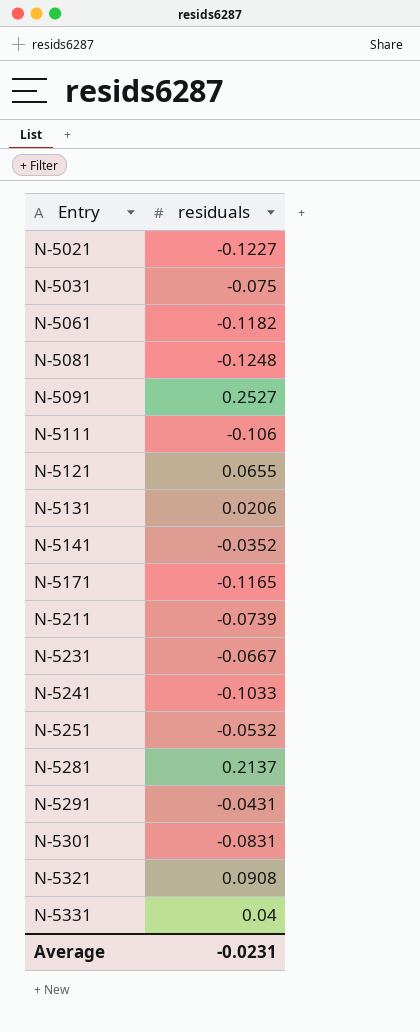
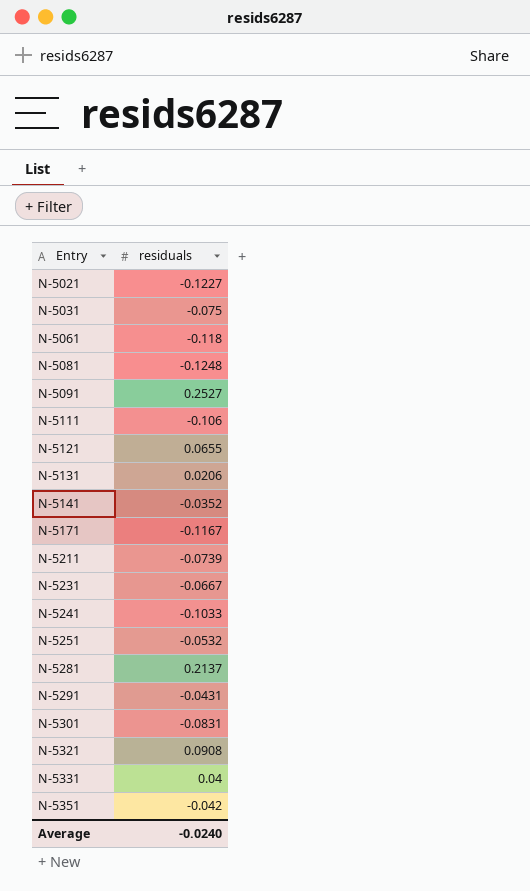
N-5061 | residuals: -0.1182 -> -0.118
N-5171 | residuals: -0.1165 -> -0.1167
row N-5351: none -> -0.042
Average | residuals: -0.0231 -> -0.0240

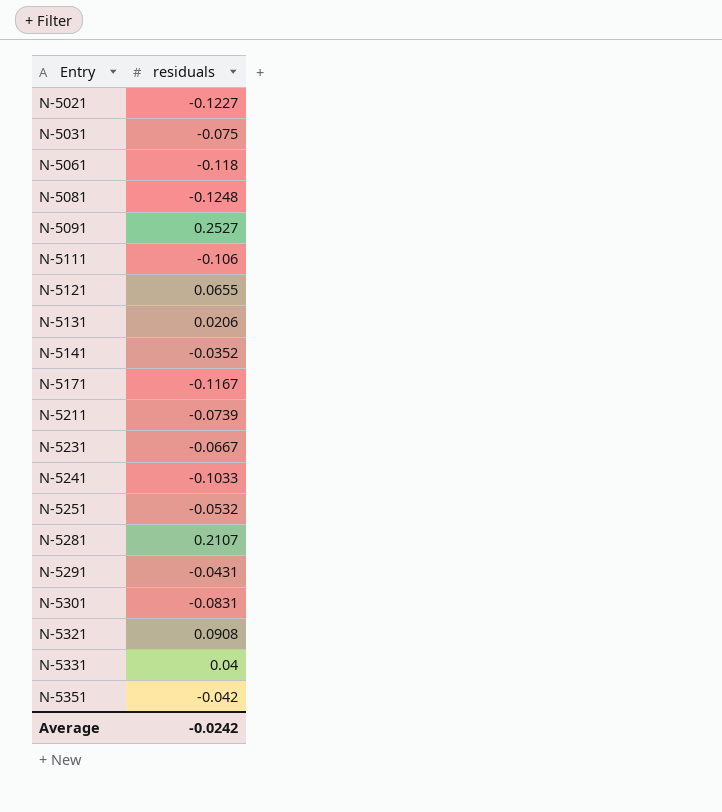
N-5281 | residuals: 0.2137 -> 0.2107
Average | residuals: -0.0240 -> -0.0242

